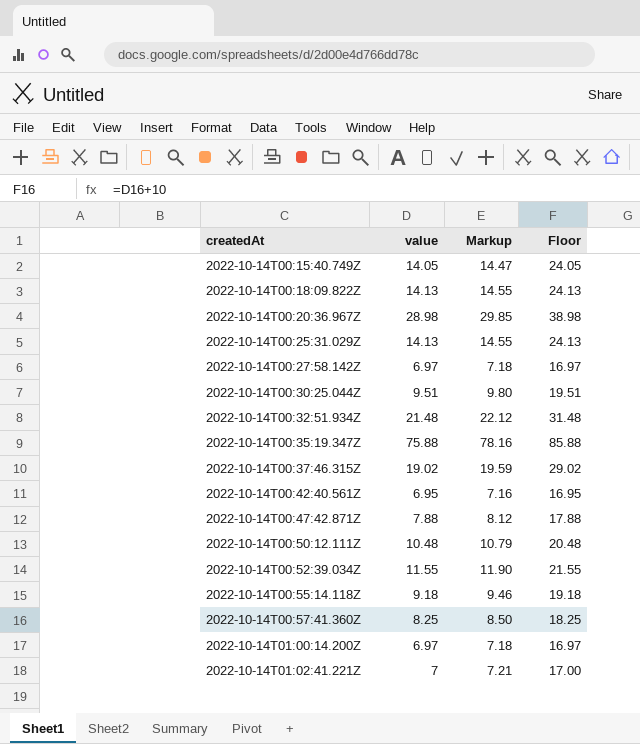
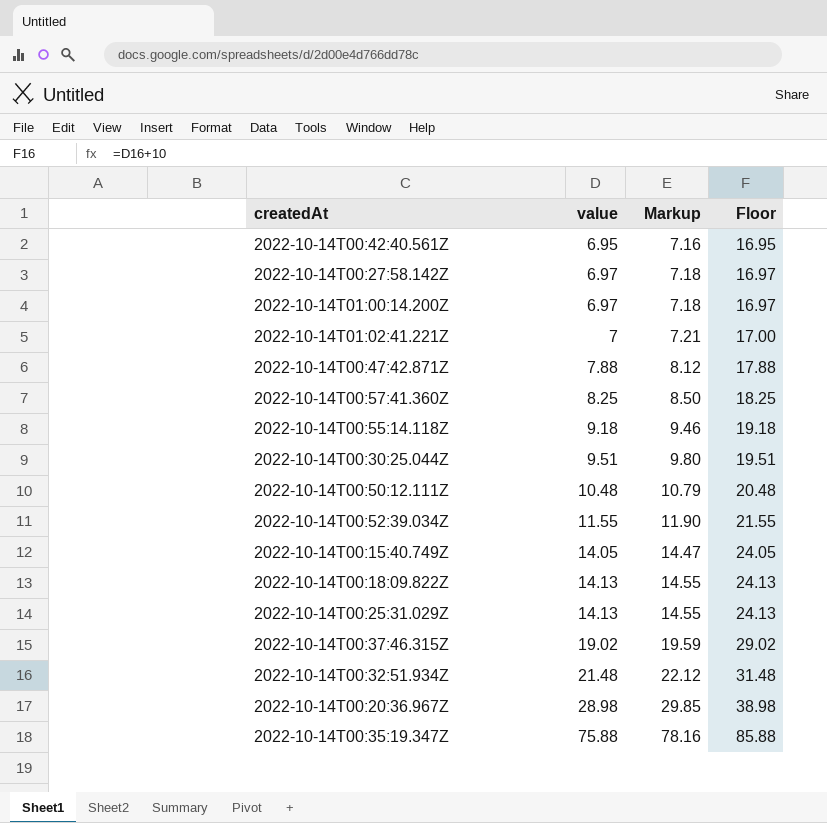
row order: createdAt ascending -> value ascending

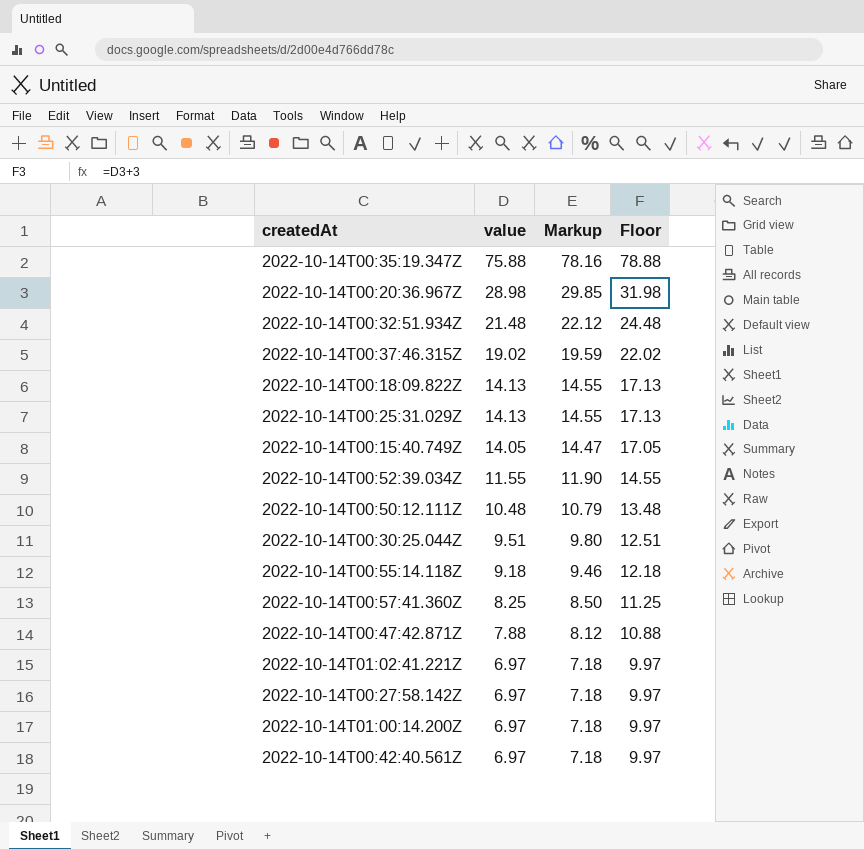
row order: value ascending -> value descending
column Floor | formula: [value] + 10 -> [value] + 3
2022-10-14T01:02:41.221Z | value: 7 -> 6.97
2022-10-14T01:02:41.221Z | Markup: 7.21 -> 7.18
2022-10-14T00:42:40.561Z | value: 6.95 -> 6.97
2022-10-14T00:42:40.561Z | Markup: 7.16 -> 7.18

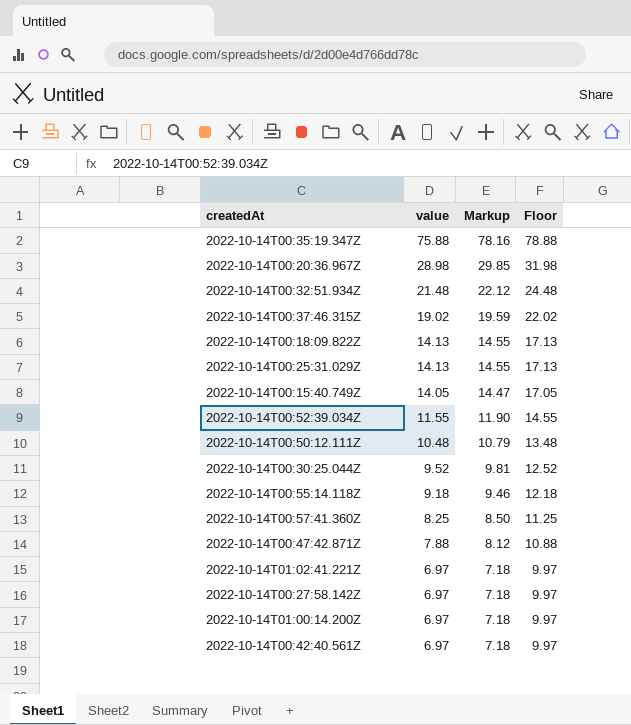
2022-10-14T00:30:25.044Z | value: 9.51 -> 9.52
2022-10-14T00:30:25.044Z | Markup: 9.80 -> 9.81
2022-10-14T00:30:25.044Z | Floor: 12.51 -> 12.52

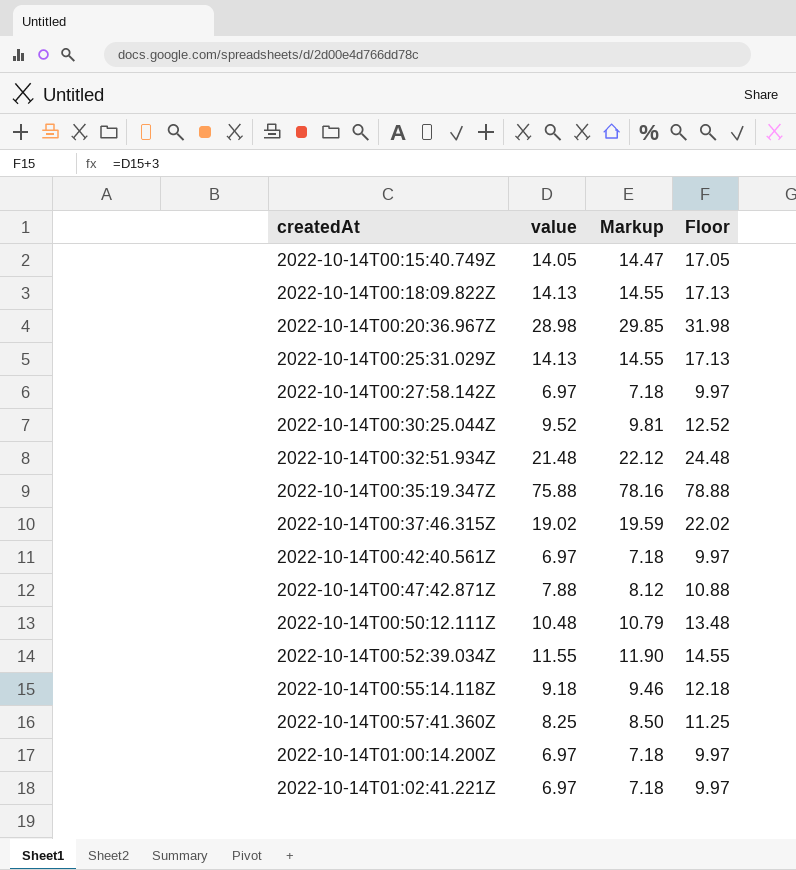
row order: value descending -> createdAt ascending

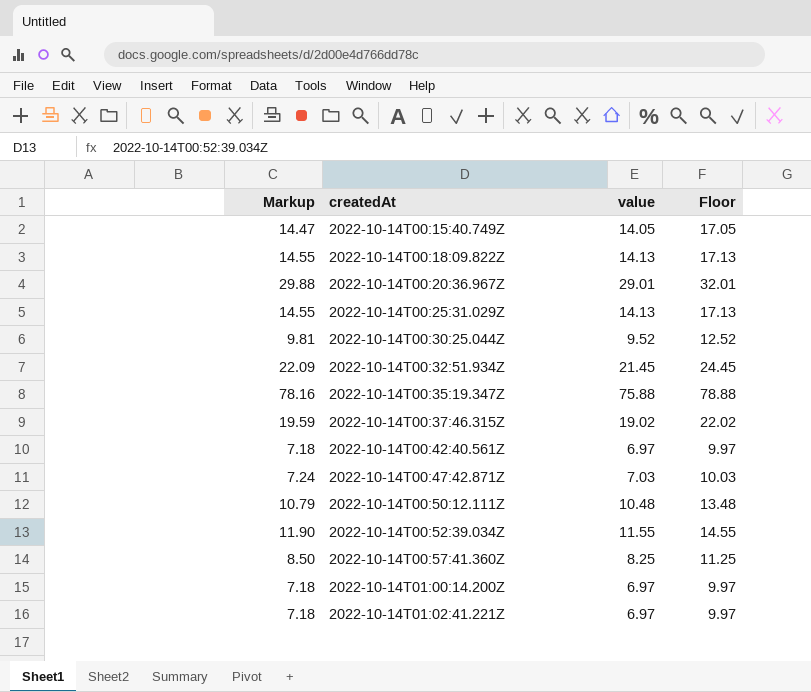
column Markup | position: 3 -> 1
row 2022-10-14T00:27:58.142Z: 6.97 | 7.18 | 9.97 -> none
row 2022-10-14T00:55:14.118Z: 9.18 | 9.46 | 12.18 -> none
2022-10-14T00:20:36.967Z | Markup: 29.85 -> 29.88
2022-10-14T00:20:36.967Z | value: 28.98 -> 29.01
2022-10-14T00:20:36.967Z | Floor: 31.98 -> 32.01
2022-10-14T00:32:51.934Z | Markup: 22.12 -> 22.09
2022-10-14T00:32:51.934Z | value: 21.48 -> 21.45
2022-10-14T00:32:51.934Z | Floor: 24.48 -> 24.45
2022-10-14T00:47:42.871Z | Markup: 8.12 -> 7.24
2022-10-14T00:47:42.871Z | value: 7.88 -> 7.03
2022-10-14T00:47:42.871Z | Floor: 10.88 -> 10.03

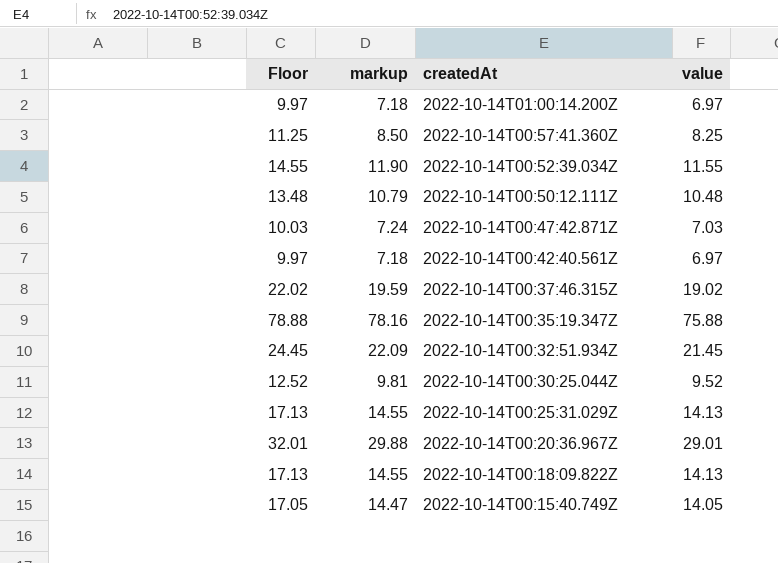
row order: createdAt ascending -> createdAt descending
column Floor | position: 4 -> 1
column name: Markup -> markup
row 2022-10-14T01:02:41.221Z: 7.18 | 6.97 | 9.97 -> none

